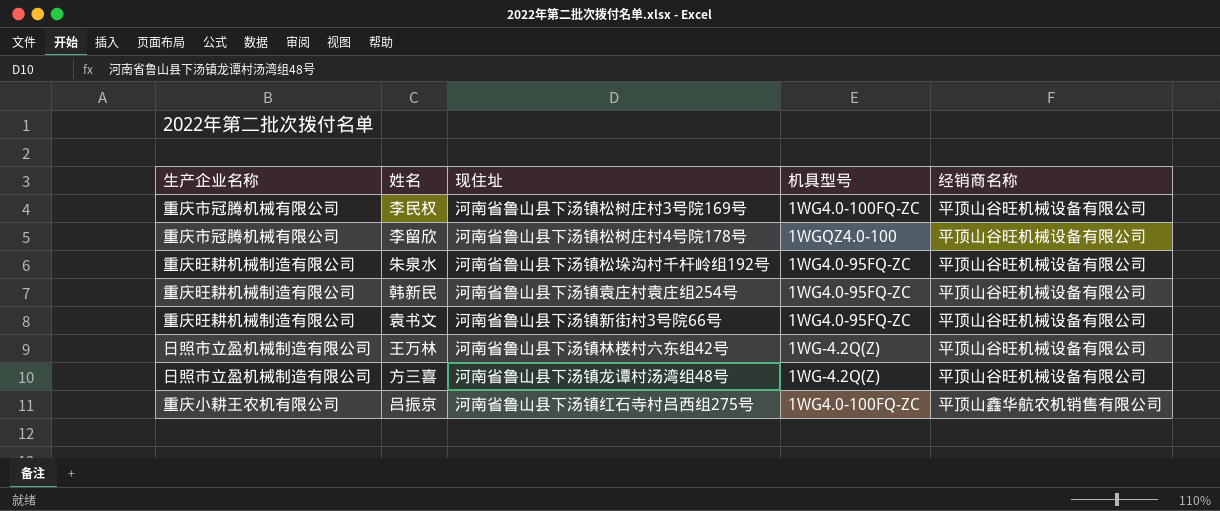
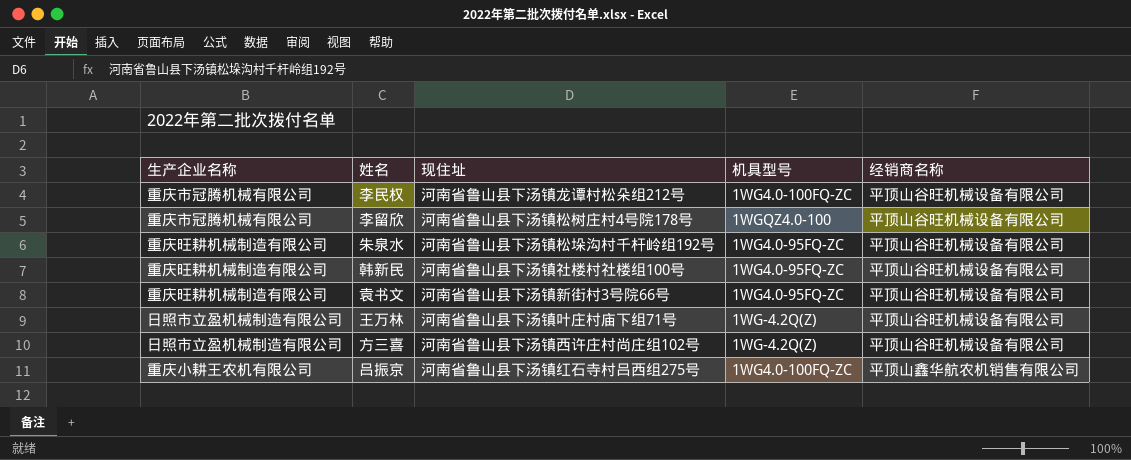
李民权 | 现住址: 河南省鲁山县下汤镇松树庄村3号院169号 -> 河南省鲁山县下汤镇龙谭村松朵组212号
韩新民 | 现住址: 河南省鲁山县下汤镇袁庄村袁庄组254号 -> 河南省鲁山县下汤镇社楼村社楼组100号
王万林 | 现住址: 河南省鲁山县下汤镇林楼村六东组42号 -> 河南省鲁山县下汤镇叶庄村庙下组71号
方三喜 | 现住址: 河南省鲁山县下汤镇龙谭村汤湾组48号 -> 河南省鲁山县下汤镇西许庄村尚庄组102号

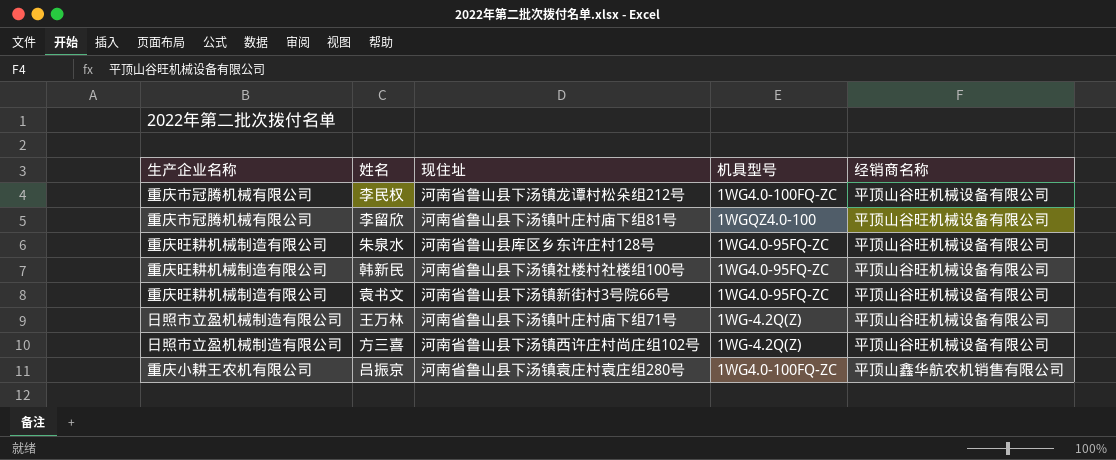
李留欣 | 现住址: 河南省鲁山县下汤镇松树庄村4号院178号 -> 河南省鲁山县下汤镇叶庄村庙下组81号
朱泉水 | 现住址: 河南省鲁山县下汤镇松垛沟村千杆岭组192号 -> 河南省鲁山县库区乡东许庄村128号
吕振京 | 现住址: 河南省鲁山县下汤镇红石寺村吕西组275号 -> 河南省鲁山县下汤镇袁庄村袁庄组280号

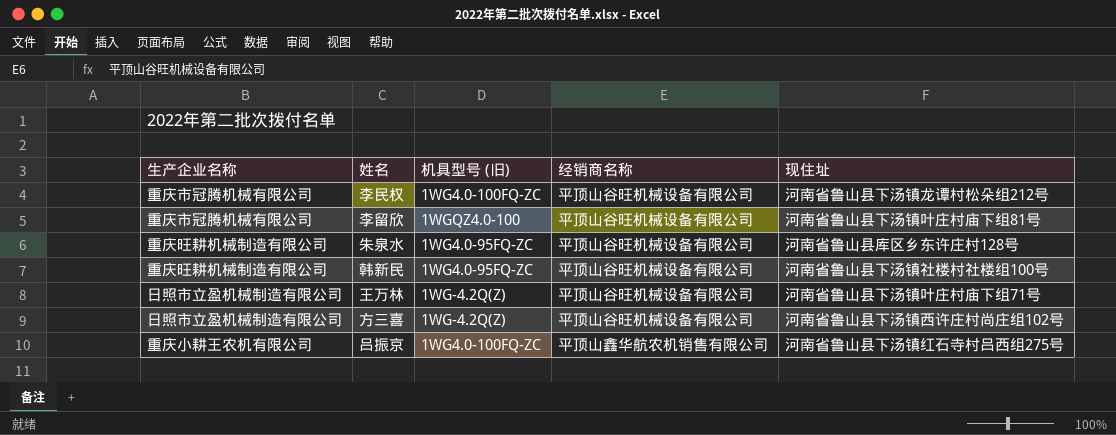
column name: 机具型号 -> 机具型号 (旧)
column 现住址 | position: 3 -> 5
row 袁书文: 重庆旺耕机械制造有限公司 | 河南省鲁山县下汤镇新街村3号院66号 | 1WG4.0-95FQ-ZC | 平顶山谷旺机械设备有限公司 -> none
吕振京 | 现住址: 河南省鲁山县下汤镇袁庄村袁庄组280号 -> 河南省鲁山县下汤镇红石寺村吕西组275号

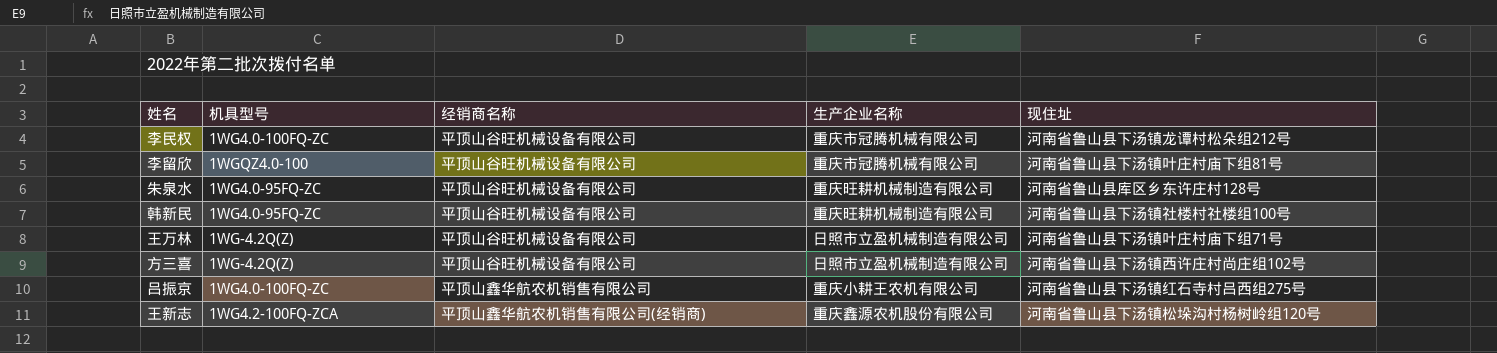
column name: 机具型号 (旧) -> 机具型号
column 生产企业名称 | position: 1 -> 4
row 王新志: none -> 1WG4.2-100FQ-ZCA | 平顶山鑫华航农机销售有限公司(经销商) | 重庆鑫源农机股份有限公司 | 河南省鲁山县下汤镇松垛沟村杨树岭组120号

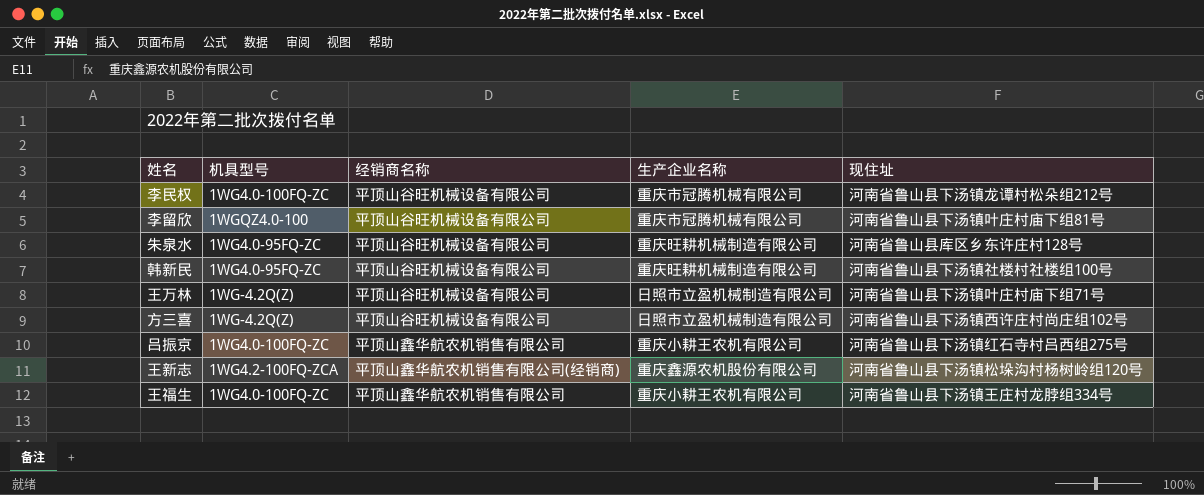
row 王福生: none -> 1WG4.0-100FQ-ZC | 平顶山鑫华航农机销售有限公司 | 重庆小耕王农机有限公司 | 河南省鲁山县下汤镇王庄村龙脖组334号

